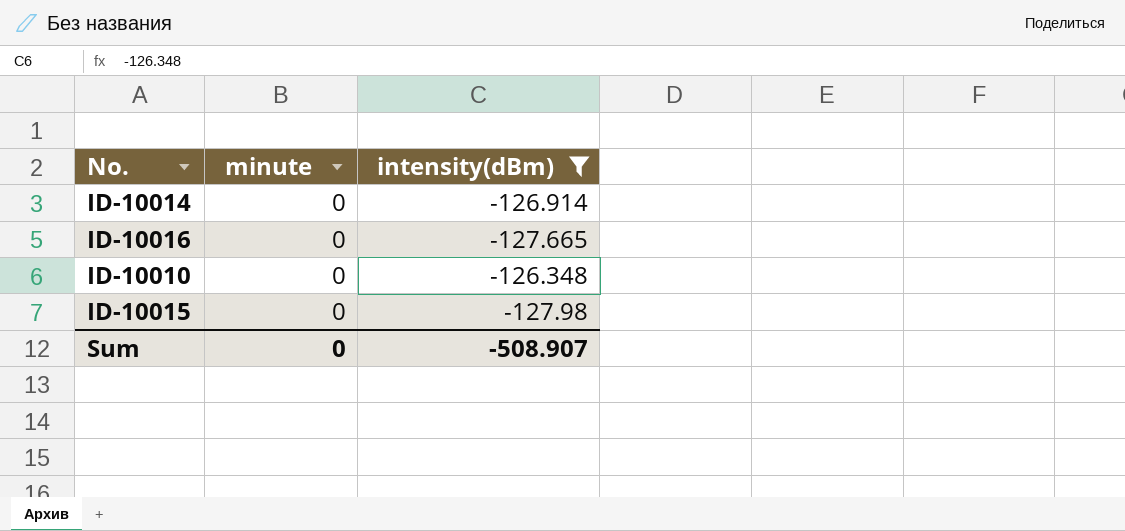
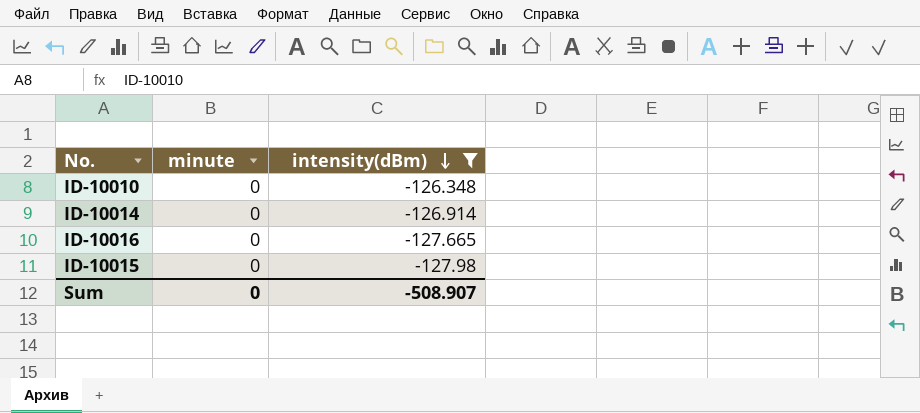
row order: none -> intensity(dBm) descending

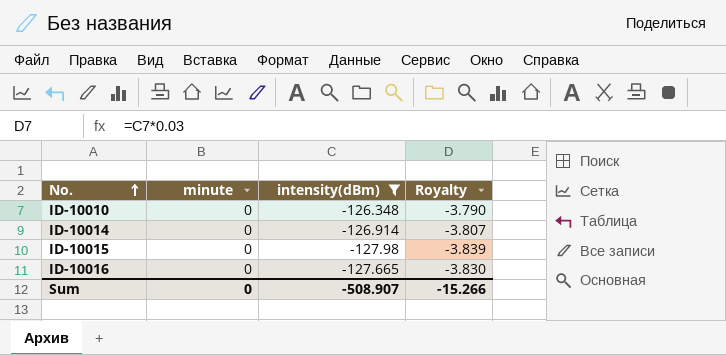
row order: intensity(dBm) descending -> No. ascending
column Royalty | formula: none -> [intensity(dBm)] * 0.03

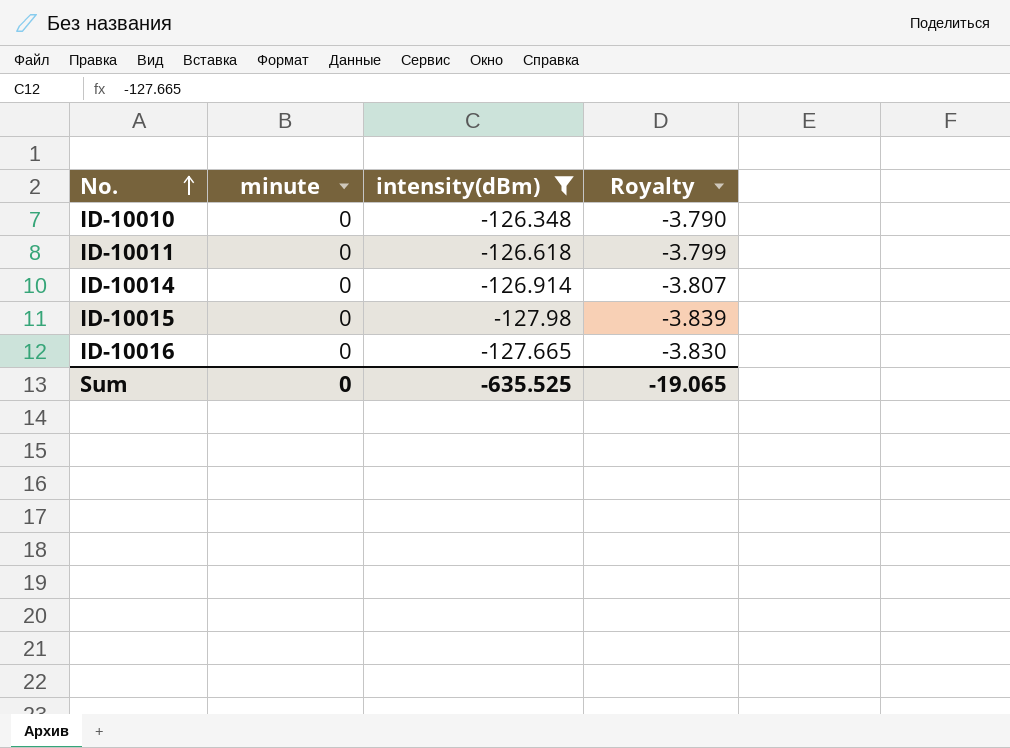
row ID-10011: none -> 0 | -126.618 | -3.799
Sum | intensity(dBm): -508.907 -> -635.525
Sum | Royalty: -15.266 -> -19.065

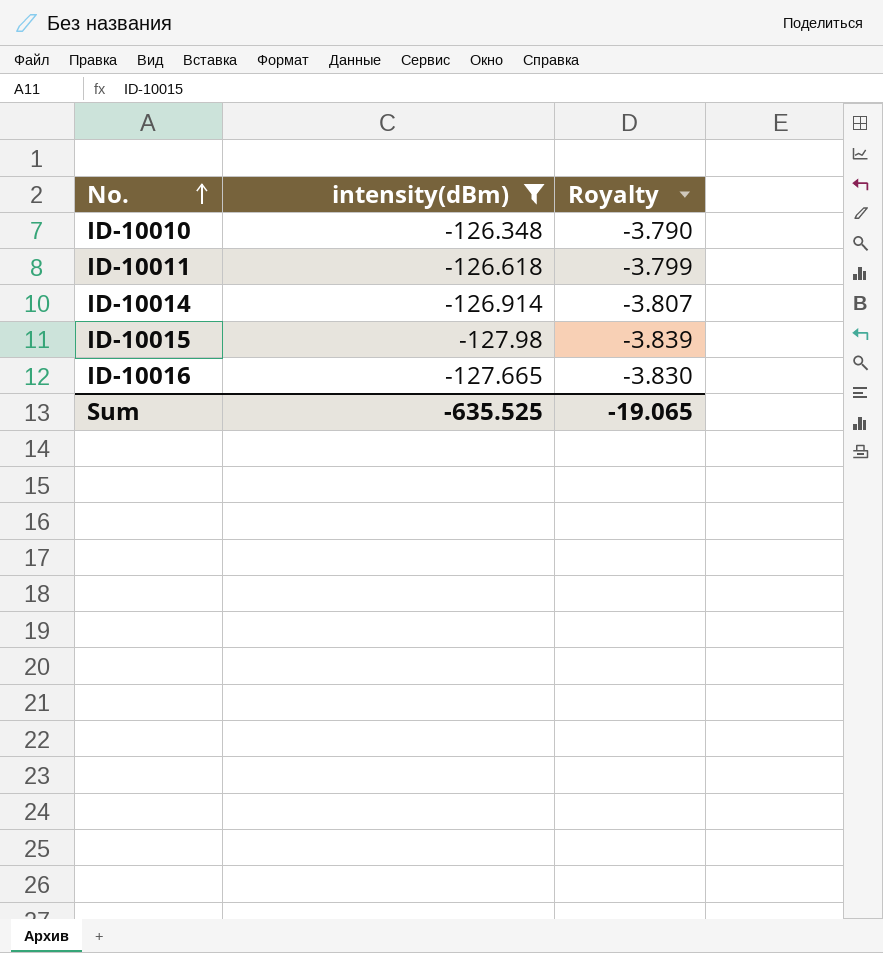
column minute | position: 2 -> none

